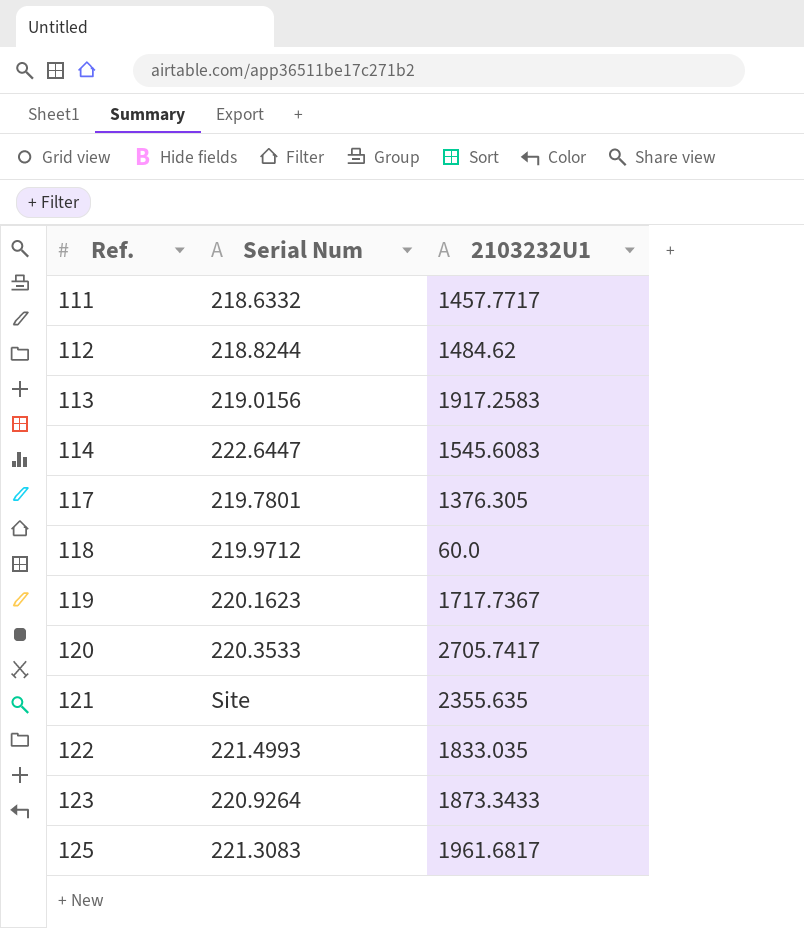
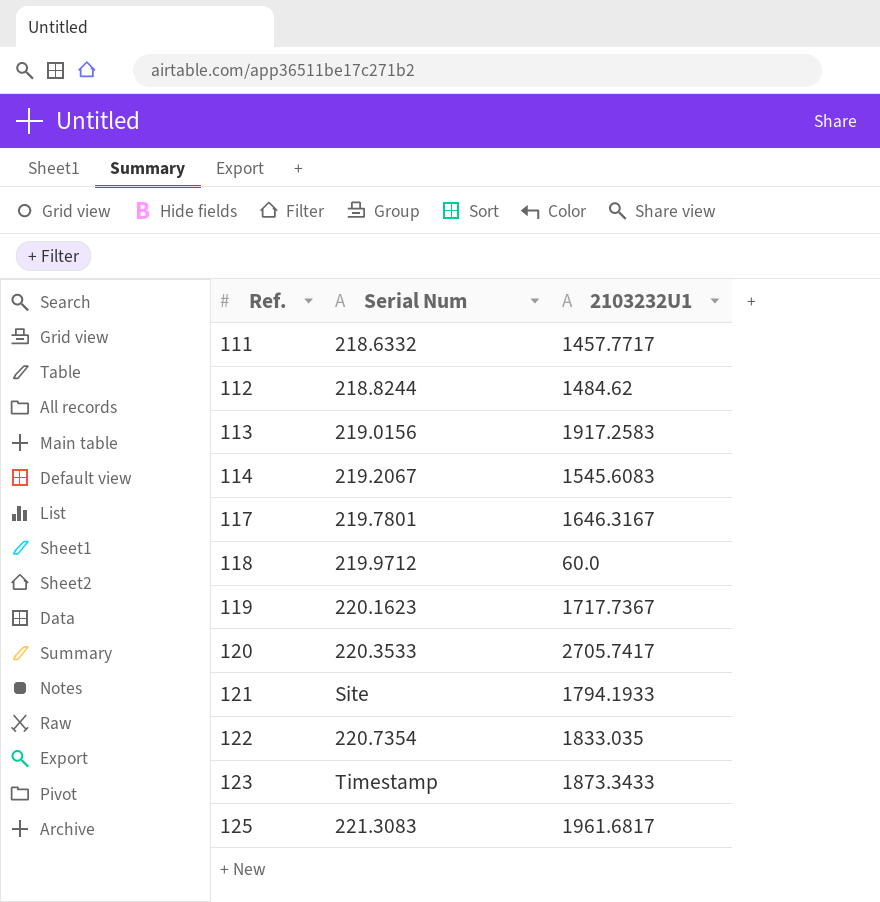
114 | Serial Num: 222.6447 -> 219.2067
117 | 2103232U1: 1376.305 -> 1646.3167
121 | 2103232U1: 2355.635 -> 1794.1933
122 | Serial Num: 221.4993 -> 220.7354
123 | Serial Num: 220.9264 -> Timestamp

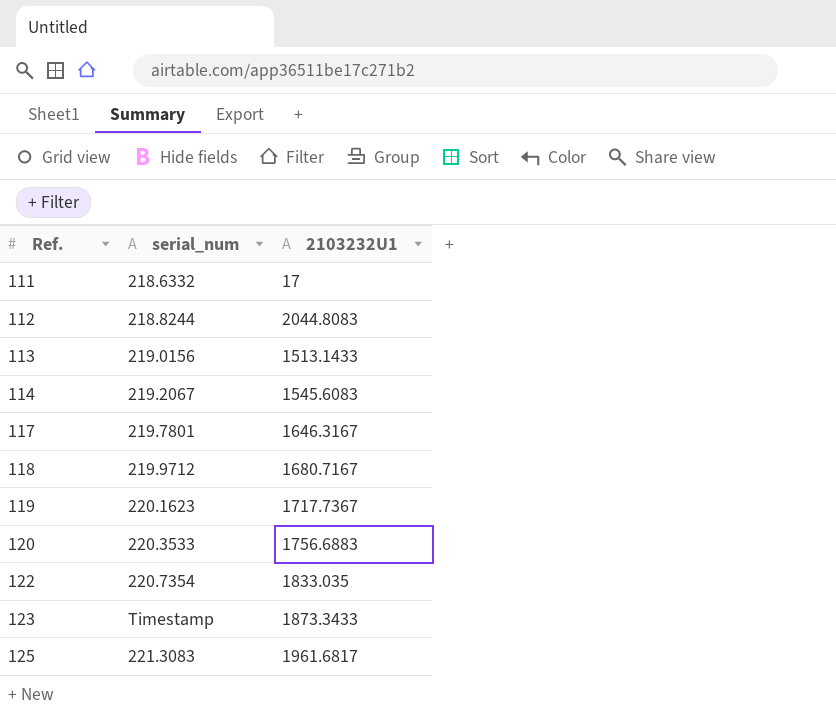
column name: Serial Num -> serial_num
row 121: Site | 1794.1933 -> none
111 | 2103232U1: 1457.7717 -> 17
112 | 2103232U1: 1484.62 -> 2044.8083
113 | 2103232U1: 1917.2583 -> 1513.1433
118 | 2103232U1: 60.0 -> 1680.7167
120 | 2103232U1: 2705.7417 -> 1756.6883

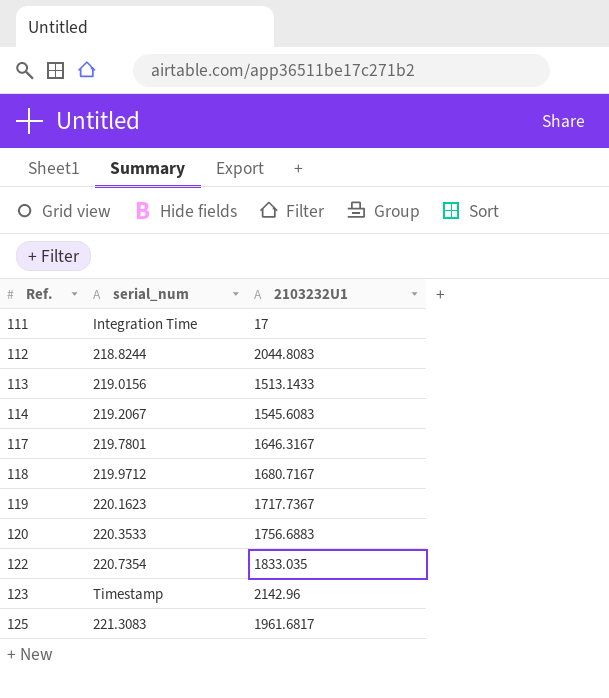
111 | serial_num: 218.6332 -> Integration Time
123 | 2103232U1: 1873.3433 -> 2142.96

